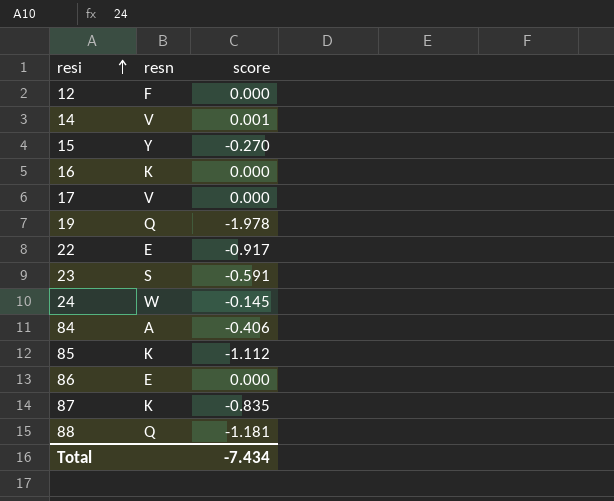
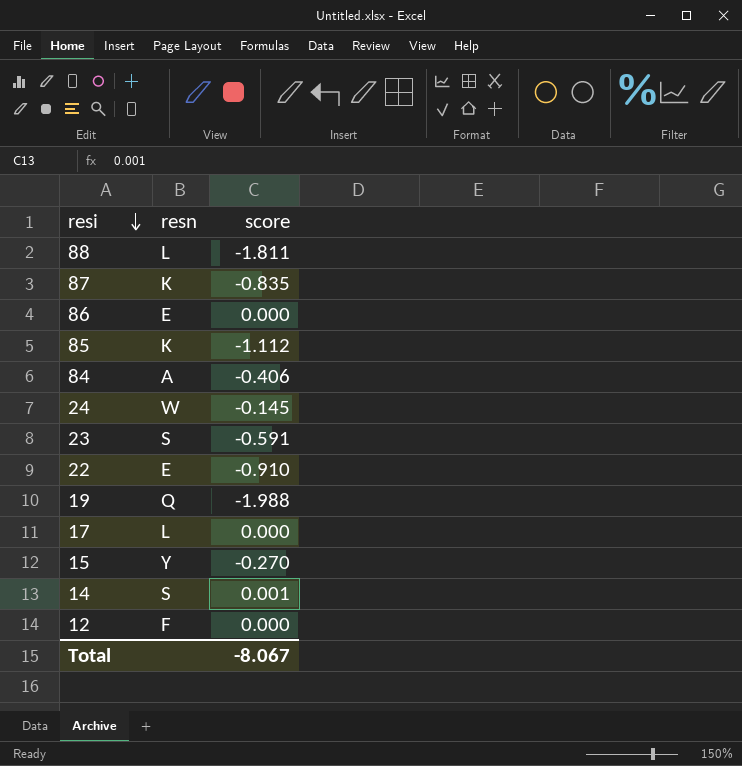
row order: resi ascending -> resi descending
row 16: K | 0.000 -> none
88 | resn: Q -> L
88 | score: -1.181 -> -1.811
22 | score: -0.917 -> -0.910
19 | score: -1.978 -> -1.988
17 | resn: V -> L
14 | resn: V -> S
Total | score: -7.434 -> -8.067

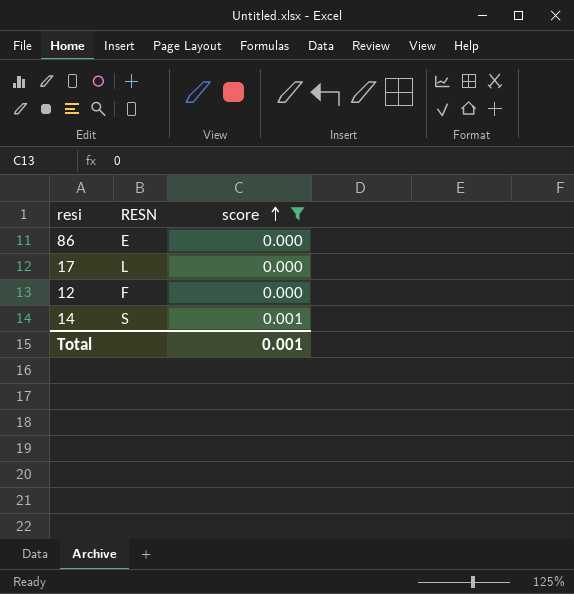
filter: none -> score >= 0.000
row order: resi descending -> score ascending
column name: resn -> RESN
Total | score: -8.067 -> 0.001

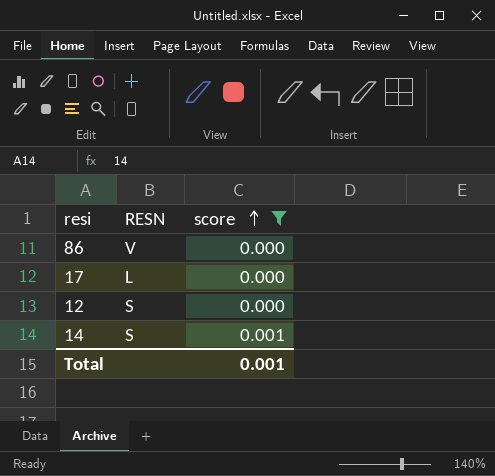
86 | RESN: E -> V
12 | RESN: F -> S

